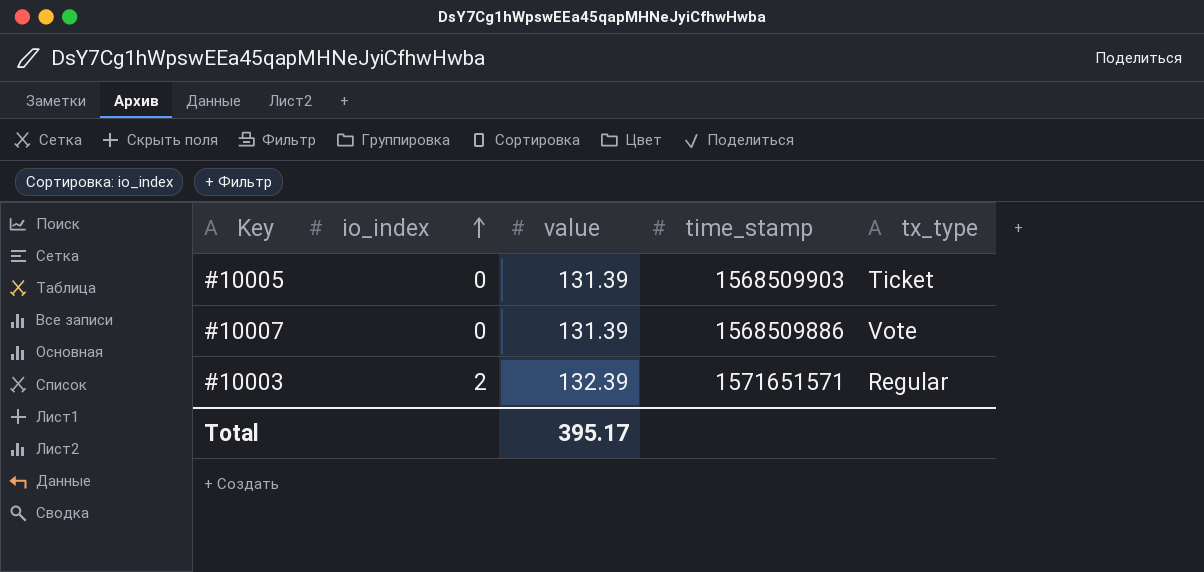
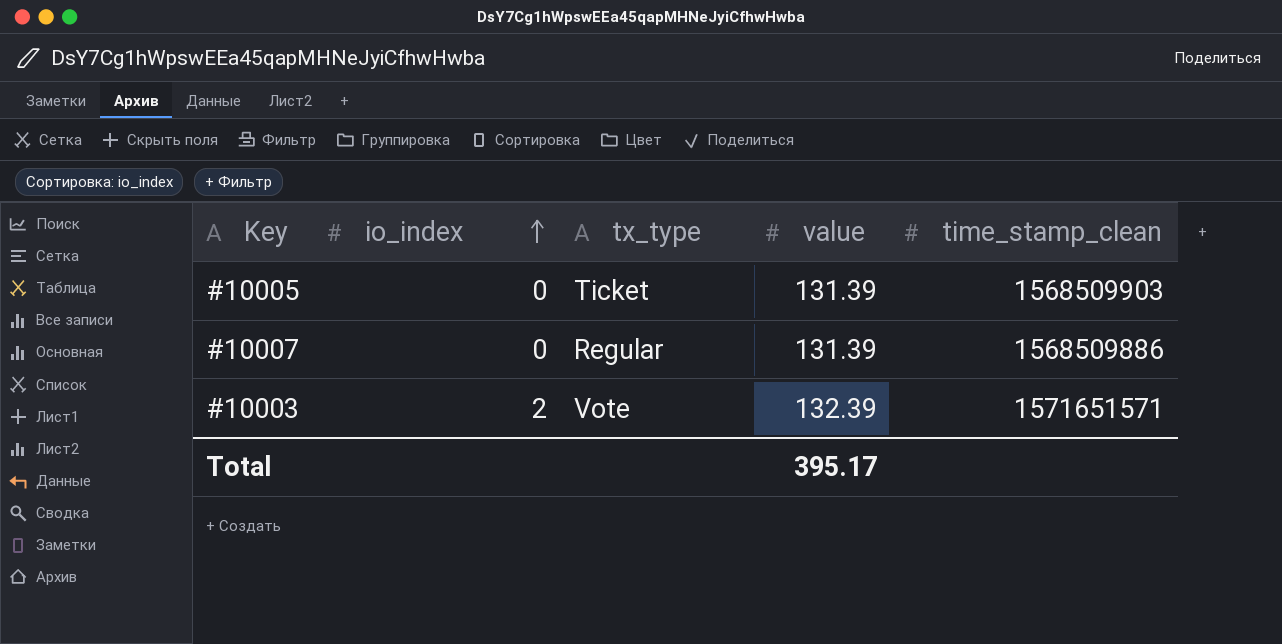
column tx_type | position: 5 -> 3
column name: time_stamp -> time_stamp_clean
#10007 | tx_type: Vote -> Regular
#10003 | tx_type: Regular -> Vote

